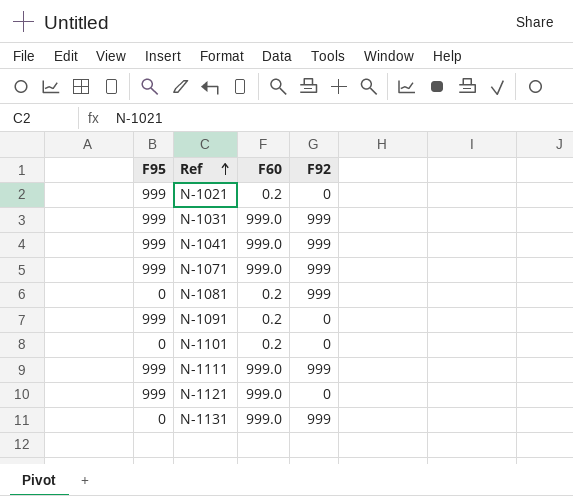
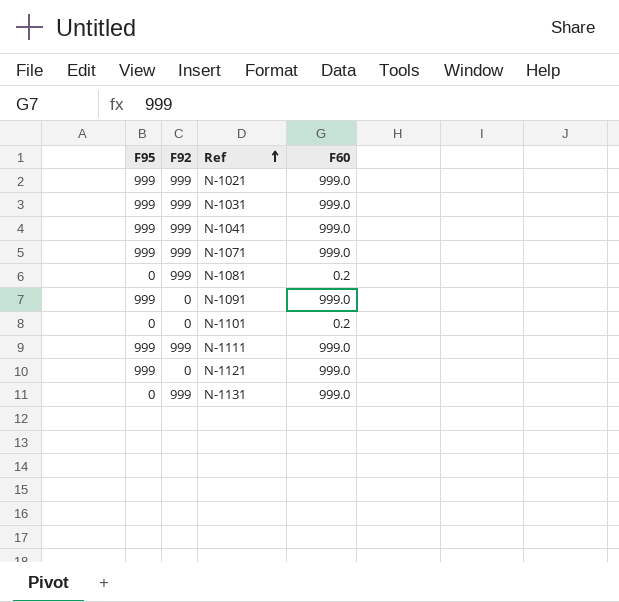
column F92 | position: 4 -> 2
N-1021 | F92: 0 -> 999
N-1021 | F60: 0.2 -> 999.0
N-1091 | F60: 0.2 -> 999.0

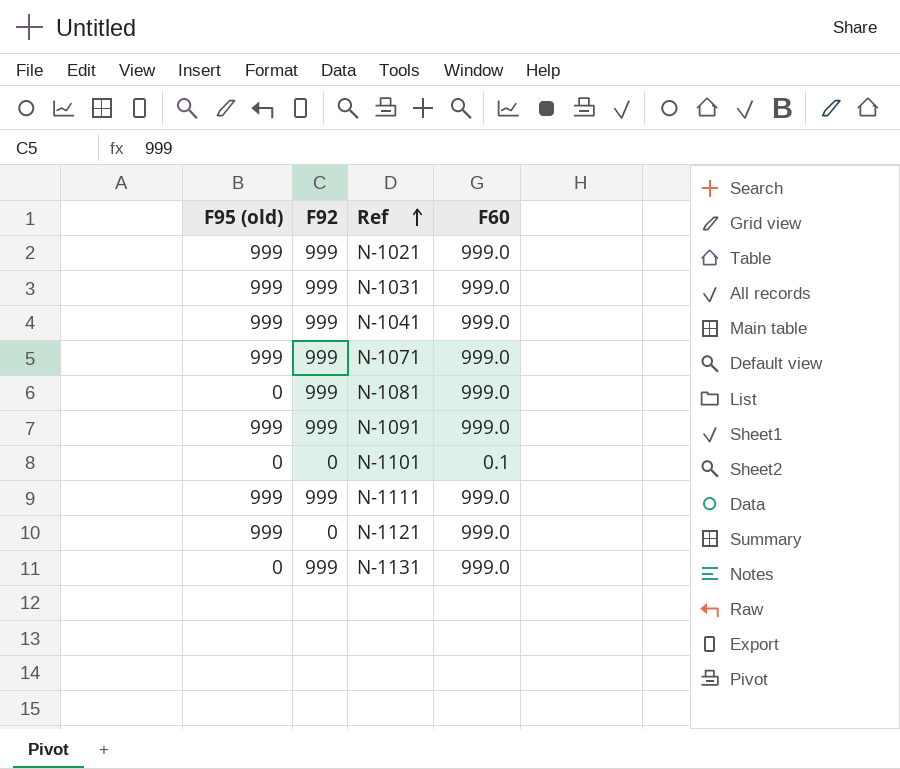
column name: F95 -> F95 (old)
N-1081 | F60: 0.2 -> 999.0
N-1091 | F92: 0 -> 999
N-1101 | F60: 0.2 -> 0.1

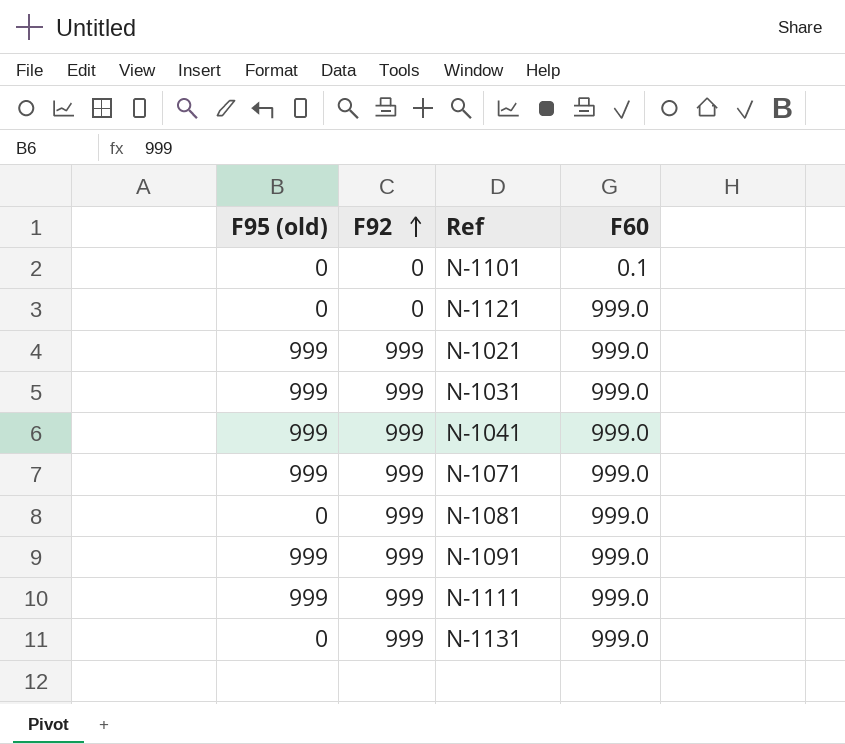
row order: Ref ascending -> F92 ascending
N-1121 | F95 (old): 999 -> 0

